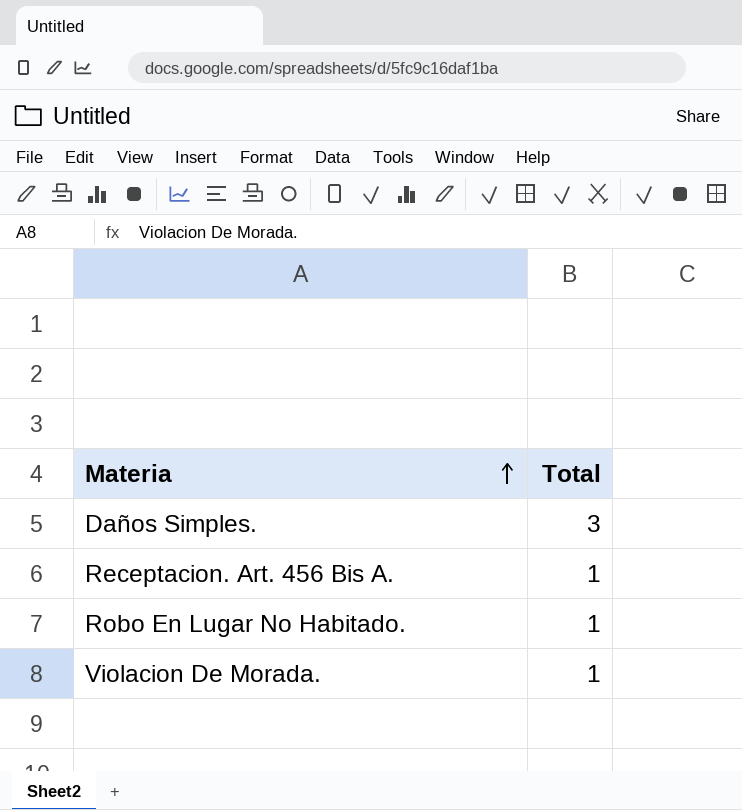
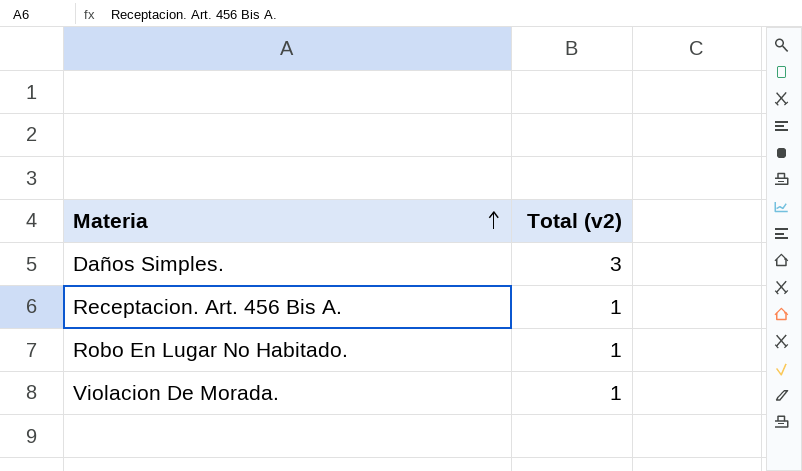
column name: Total -> Total (v2)

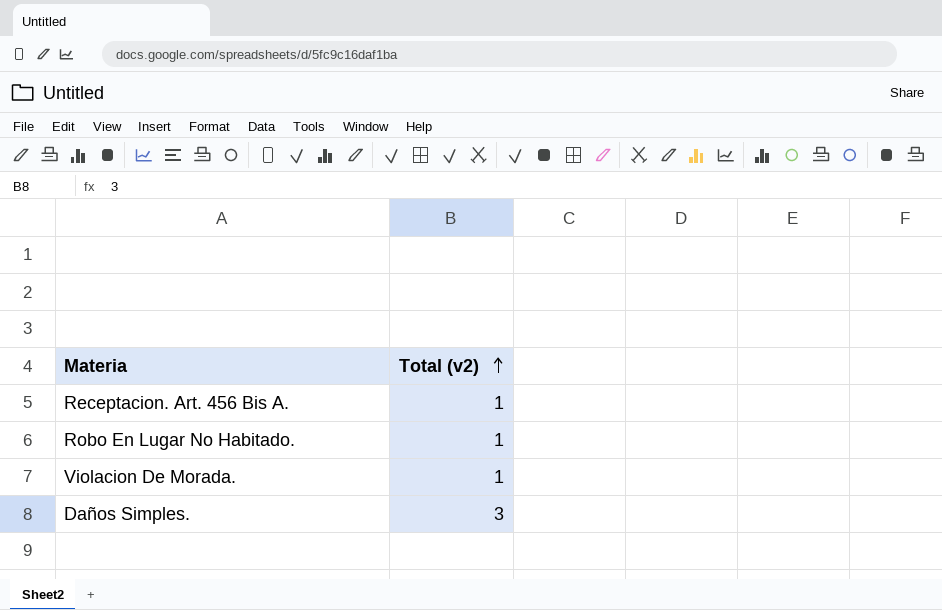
row order: Materia ascending -> Total (v2) ascending

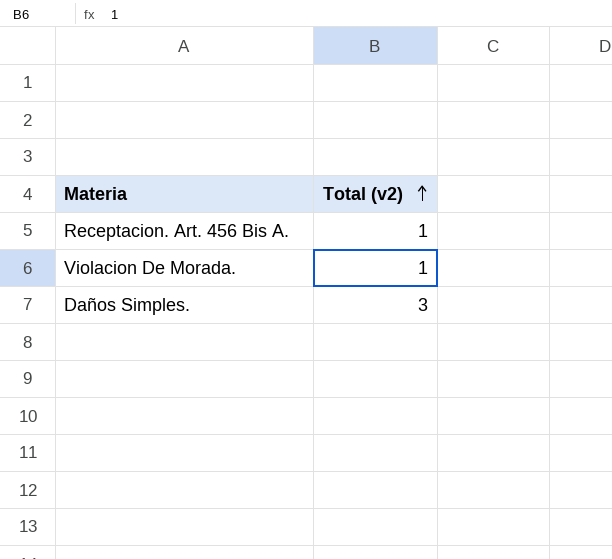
row Robo En Lugar No Habitado.: 1 -> none

